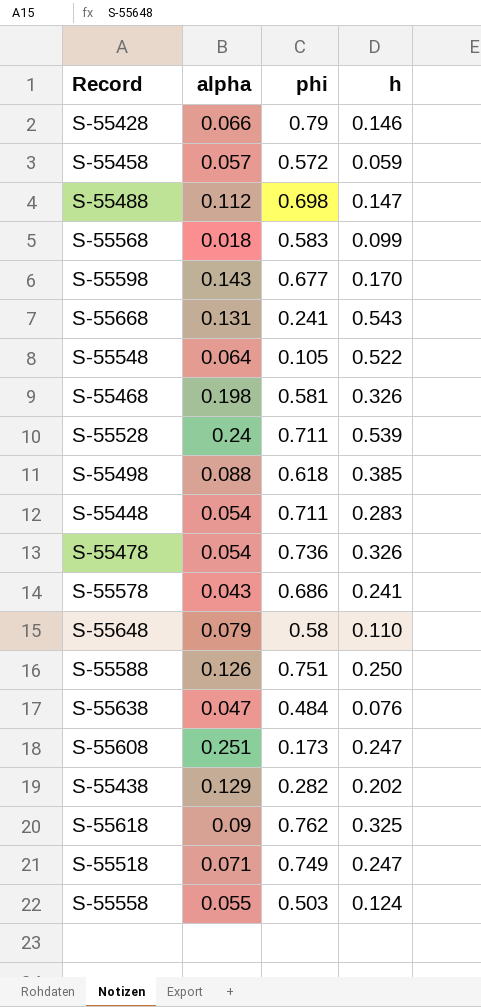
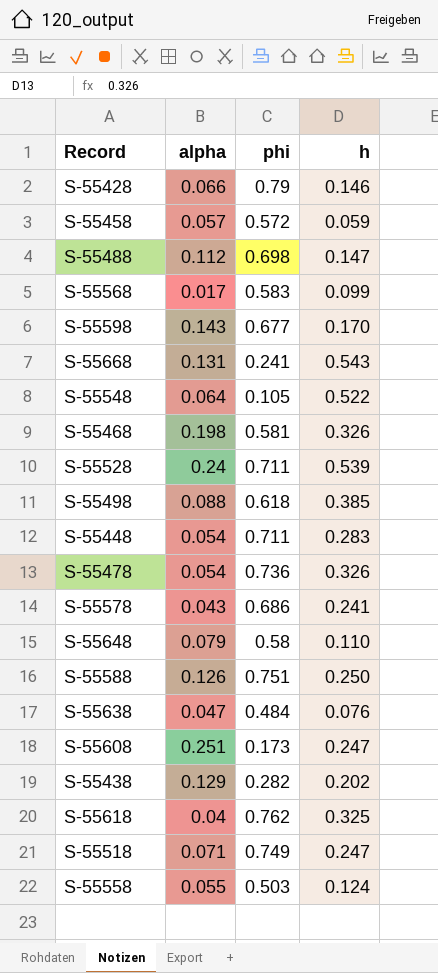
S-55568 | alpha: 0.018 -> 0.017
S-55618 | alpha: 0.09 -> 0.04

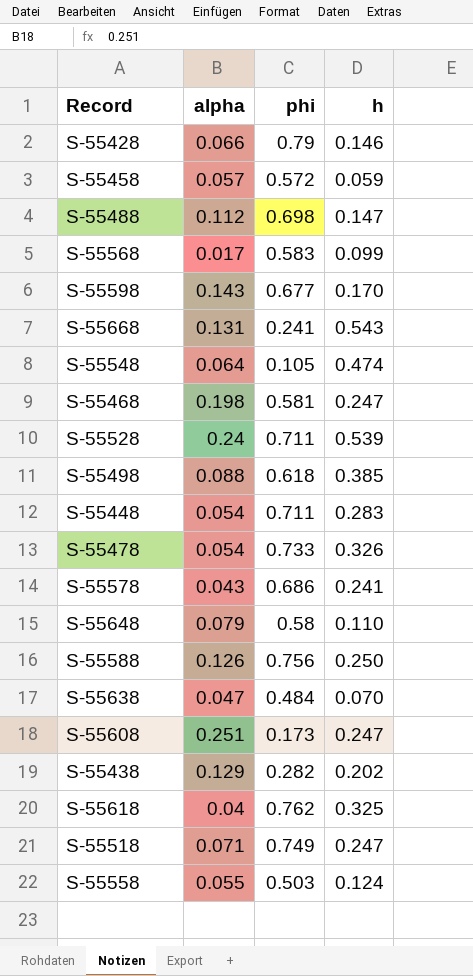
S-55548 | h: 0.522 -> 0.474
S-55468 | h: 0.326 -> 0.247
S-55478 | phi: 0.736 -> 0.733
S-55588 | phi: 0.751 -> 0.756
S-55638 | h: 0.076 -> 0.070

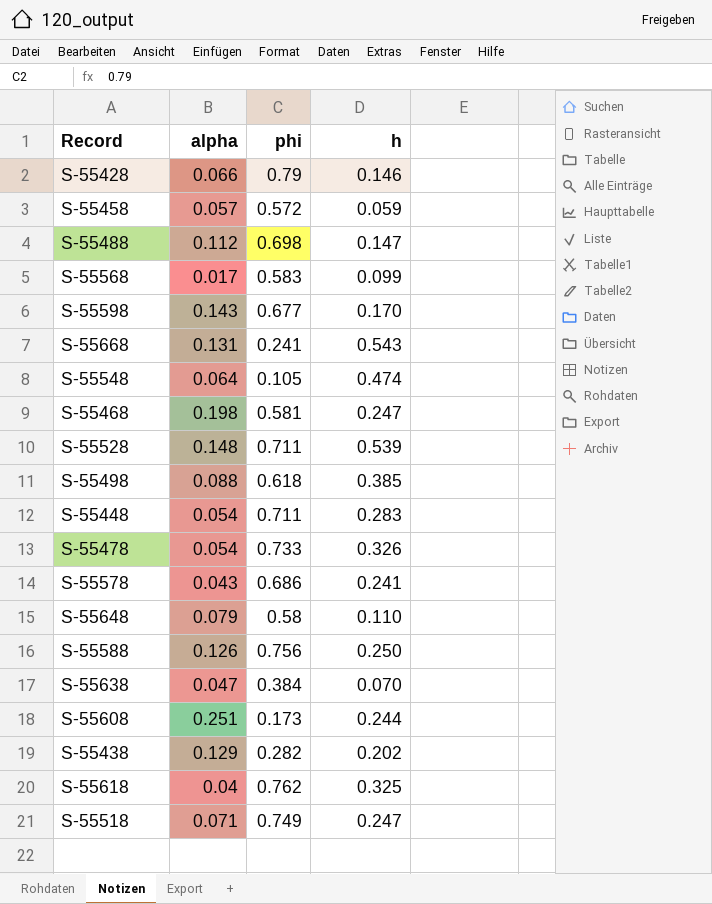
row S-55558: 0.055 | 0.503 | 0.124 -> none
S-55528 | alpha: 0.24 -> 0.148
S-55638 | phi: 0.484 -> 0.384
S-55608 | h: 0.247 -> 0.244

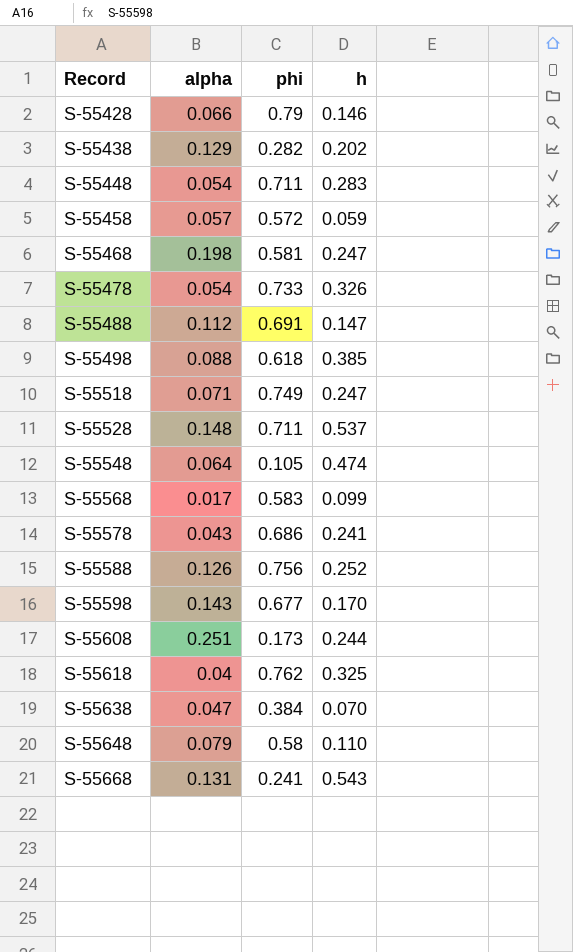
row order: none -> Record ascending
S-55488 | phi: 0.698 -> 0.691
S-55528 | h: 0.539 -> 0.537
S-55588 | h: 0.250 -> 0.252

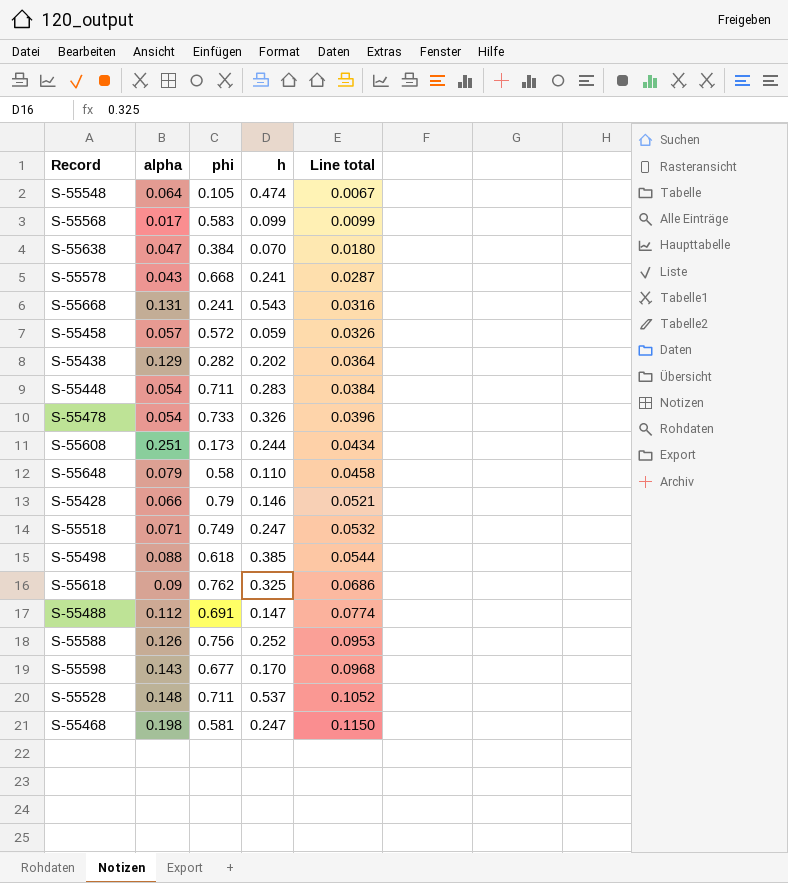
row order: Record ascending -> Line total ascending
column Line total | formula: none -> [alpha] * [phi]
S-55578 | phi: 0.686 -> 0.668
S-55618 | alpha: 0.04 -> 0.09

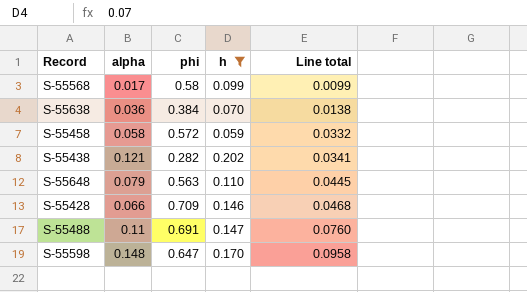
filter: none -> h <= 0.202
S-55568 | phi: 0.583 -> 0.58
S-55638 | alpha: 0.047 -> 0.036
S-55638 | Line total: 0.0180 -> 0.0138
S-55458 | alpha: 0.057 -> 0.058
S-55458 | Line total: 0.0326 -> 0.0332
S-55438 | alpha: 0.129 -> 0.121
S-55438 | Line total: 0.0364 -> 0.0341
S-55648 | phi: 0.58 -> 0.563
S-55648 | Line total: 0.0458 -> 0.0445
S-55428 | phi: 0.79 -> 0.709
S-55428 | Line total: 0.0521 -> 0.0468
S-55488 | alpha: 0.112 -> 0.11
S-55488 | Line total: 0.0774 -> 0.0760
S-55598 | alpha: 0.143 -> 0.148
S-55598 | phi: 0.677 -> 0.647
S-55598 | Line total: 0.0968 -> 0.0958

